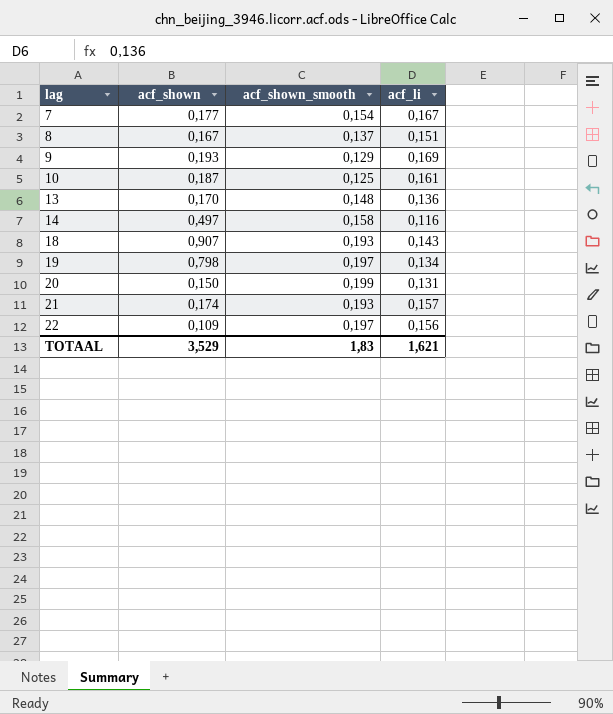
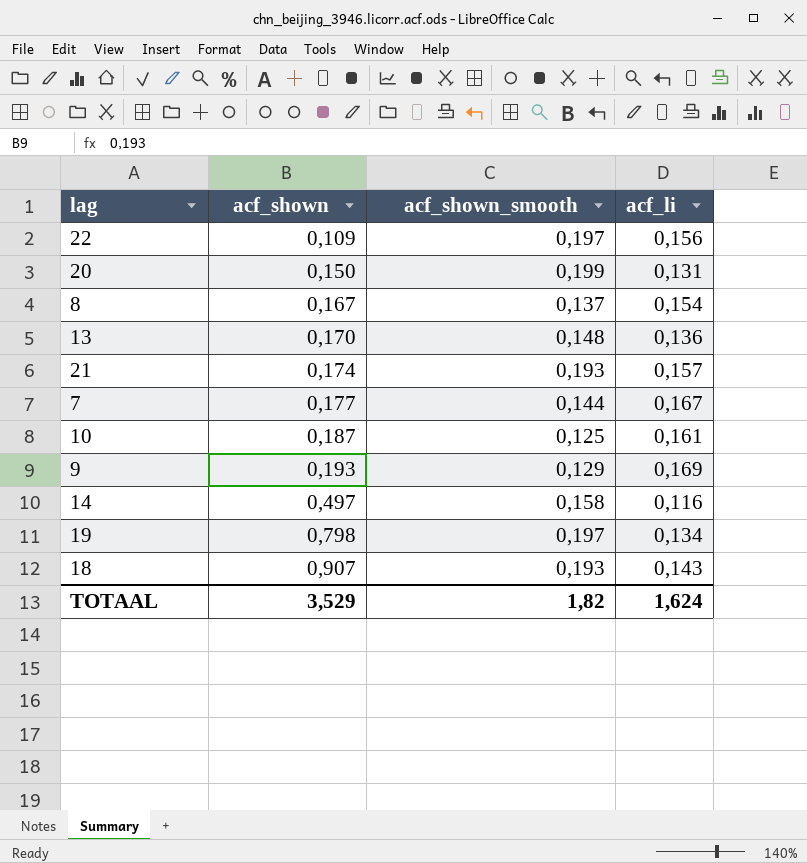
row order: lag ascending -> acf_shown ascending
8 | acf_li: 0,151 -> 0,154
7 | acf_shown_smooth: 0,154 -> 0,144
TOTAAL | acf_shown_smooth: 1,83 -> 1,82
TOTAAL | acf_li: 1,621 -> 1,624

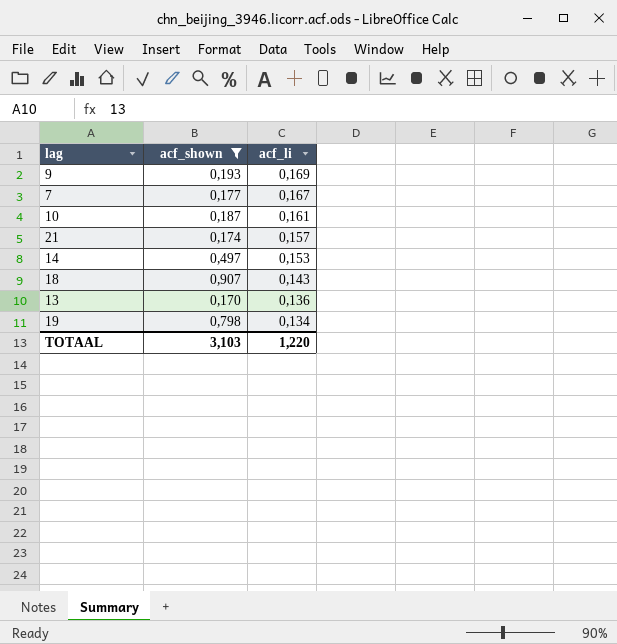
filter: none -> acf_shown >= 0,170
row order: acf_shown ascending -> acf_li descending
column acf_shown_smooth | position: 3 -> none
14 | acf_li: 0,116 -> 0,153
TOTAAL | acf_shown: 3,529 -> 3,103
TOTAAL | acf_li: 1,624 -> 1,220

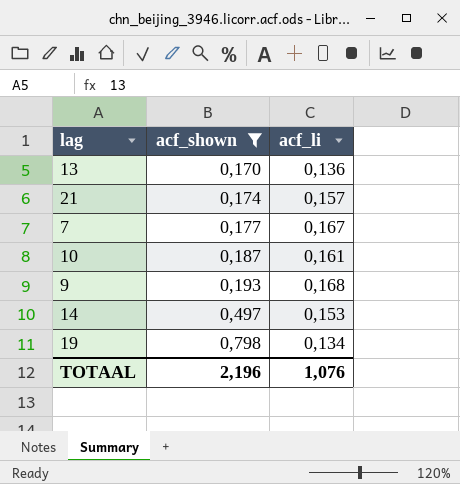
row order: acf_li descending -> acf_shown ascending
row 18: 0,907 | 0,143 -> none
9 | acf_li: 0,169 -> 0,168
TOTAAL | acf_shown: 3,103 -> 2,196
TOTAAL | acf_li: 1,220 -> 1,076

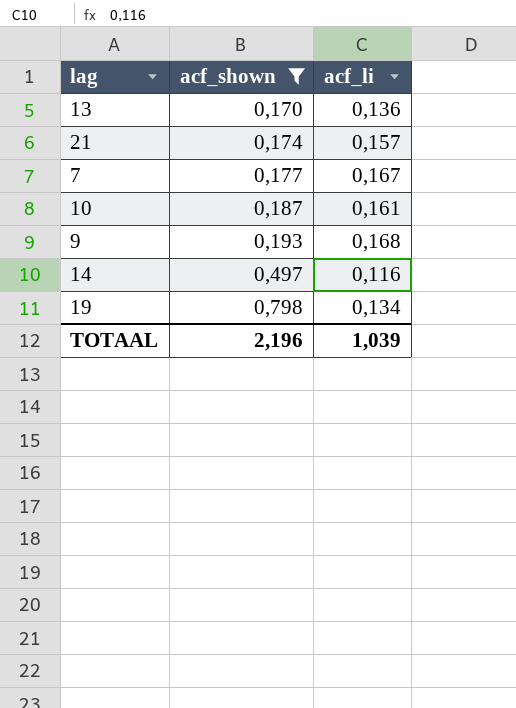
14 | acf_li: 0,153 -> 0,116
TOTAAL | acf_li: 1,076 -> 1,039

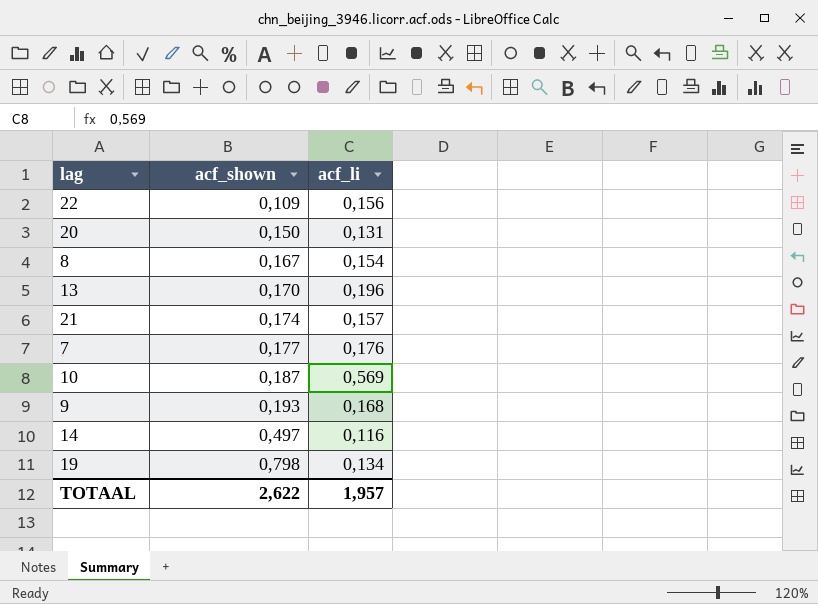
filter: acf_shown >= 0,170 -> none
13 | acf_li: 0,136 -> 0,196
7 | acf_li: 0,167 -> 0,176
10 | acf_li: 0,161 -> 0,569
TOTAAL | acf_shown: 2,196 -> 2,622
TOTAAL | acf_li: 1,039 -> 1,957

